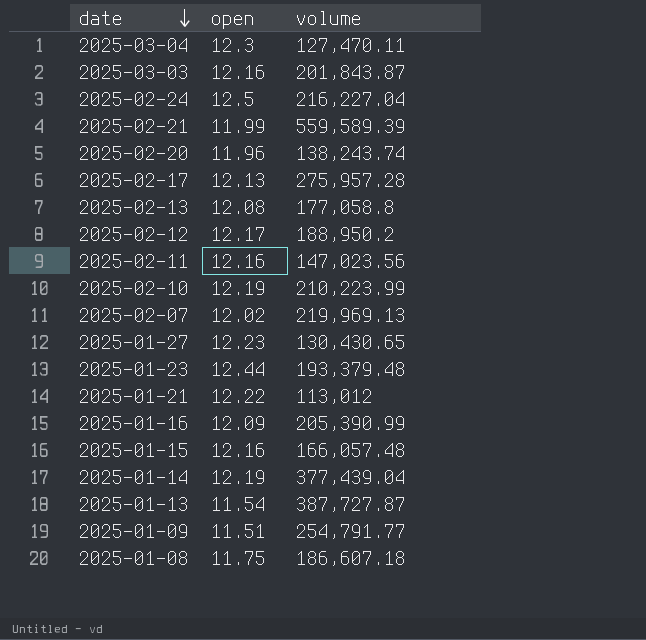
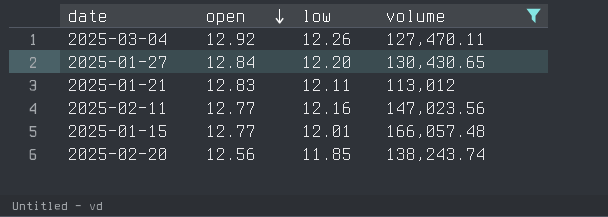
filter: none -> volume <= 166,057.48
row order: date descending -> open descending
column low | position: none -> 3
2025-03-04 | open: 12.3 -> 12.92
2025-01-27 | open: 12.23 -> 12.84
2025-01-21 | open: 12.22 -> 12.83
2025-02-11 | open: 12.16 -> 12.77
2025-01-15 | open: 12.16 -> 12.77
2025-02-20 | open: 11.96 -> 12.56

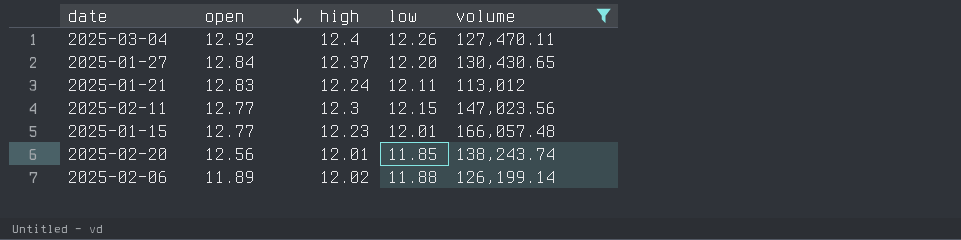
column high | position: none -> 3
2025-02-11 | low: 12.16 -> 12.15
row 2025-02-06: none -> 11.89 | 12.02 | 11.88 | 126,199.14

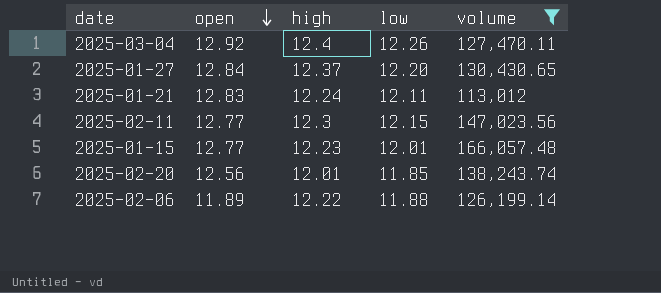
2025-02-06 | high: 12.02 -> 12.22

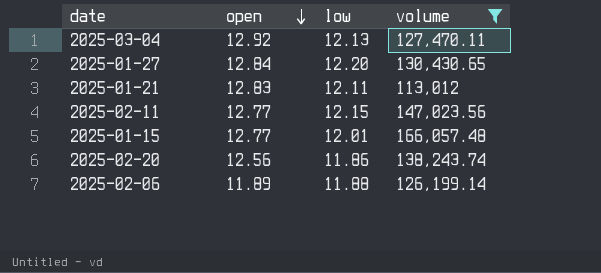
column high | position: 3 -> none
2025-03-04 | low: 12.26 -> 12.13
2025-02-20 | low: 11.85 -> 11.86

